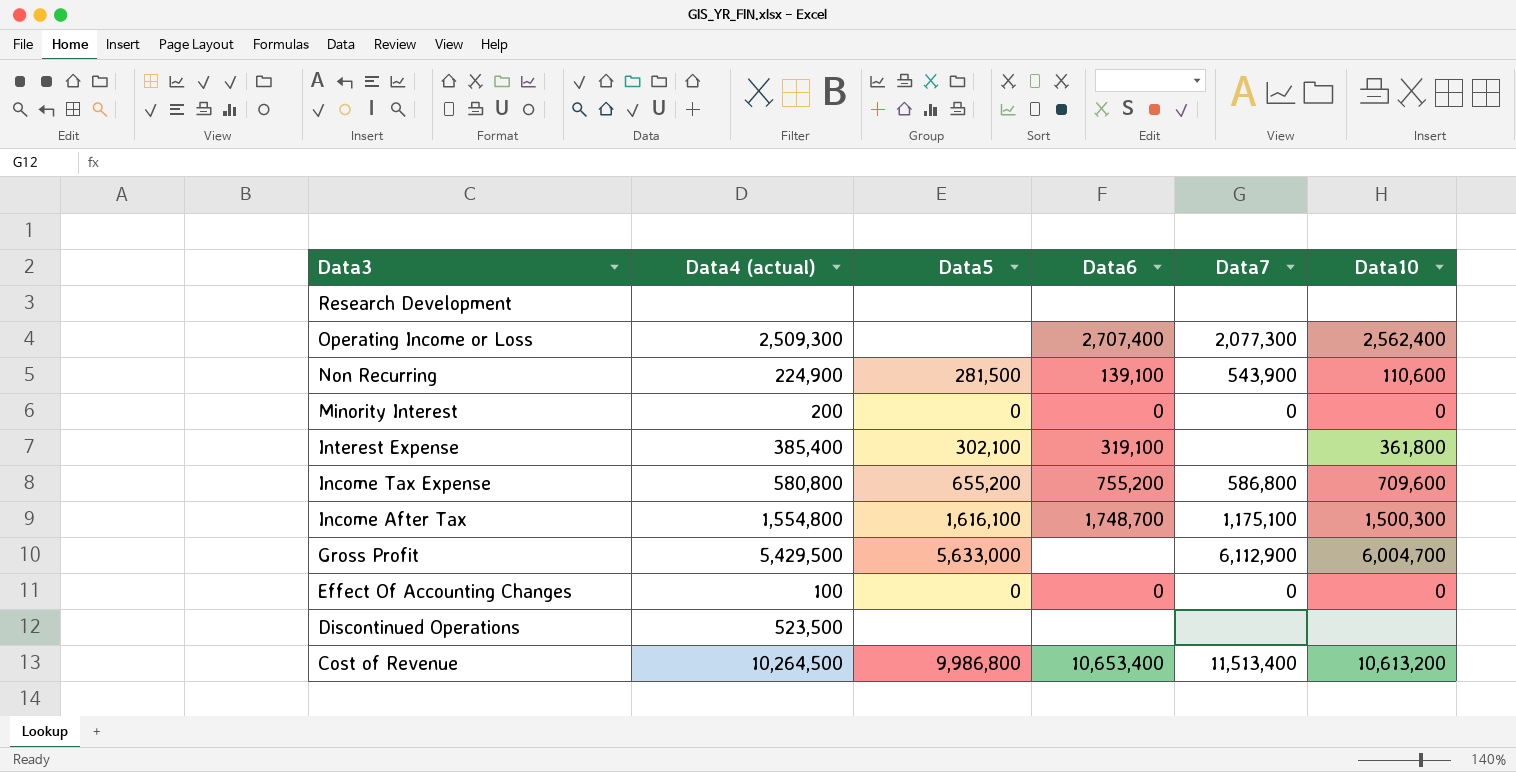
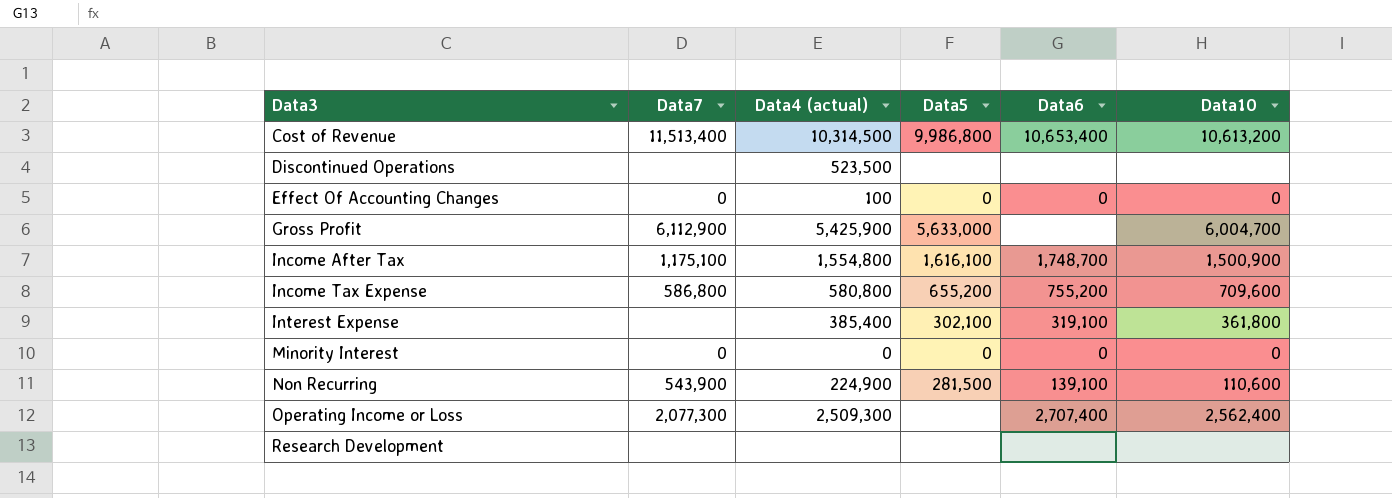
row order: Data3 descending -> Data3 ascending
column Data7 | position: 5 -> 2
Cost of Revenue | Data4 (actual): 10,264,500 -> 10,314,500
Gross Profit | Data4 (actual): 5,429,500 -> 5,425,900
Income After Tax | Data10: 1,500,300 -> 1,500,900
Minority Interest | Data4 (actual): 200 -> 0

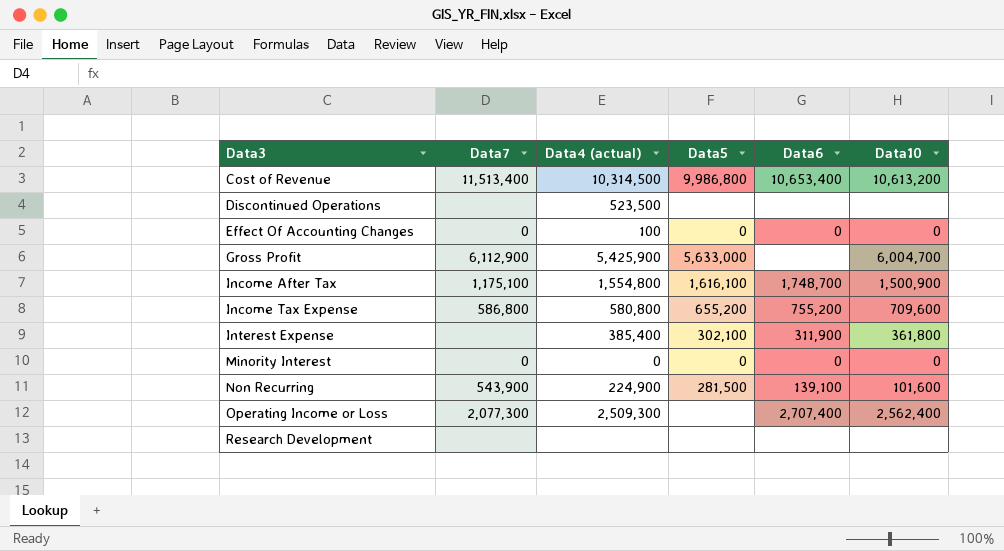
Interest Expense | Data6: 319,100 -> 311,900
Non Recurring | Data10: 110,600 -> 101,600

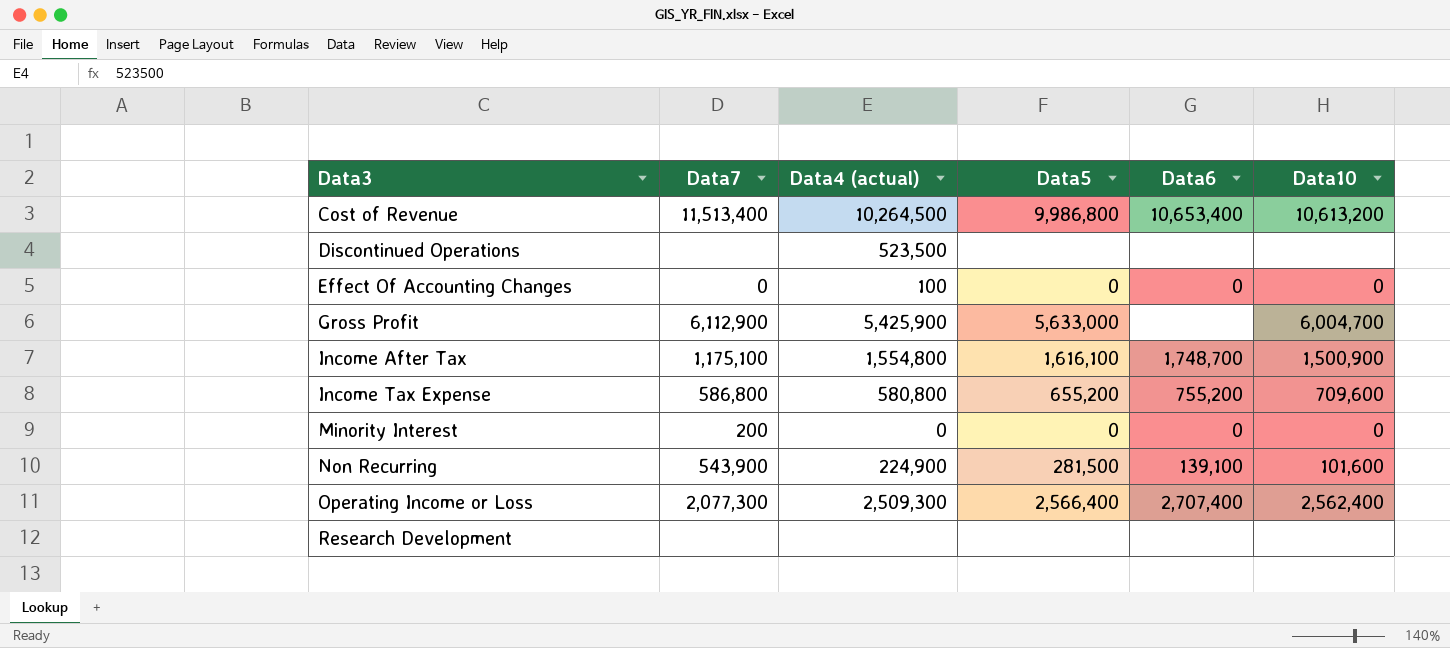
row Interest Expense: none | 385,400 | 302,100 | 311,900 | 361,800 -> none
Cost of Revenue | Data4 (actual): 10,314,500 -> 10,264,500
Minority Interest | Data7: 0 -> 200
Operating Income or Loss | Data5: none -> 2,566,400

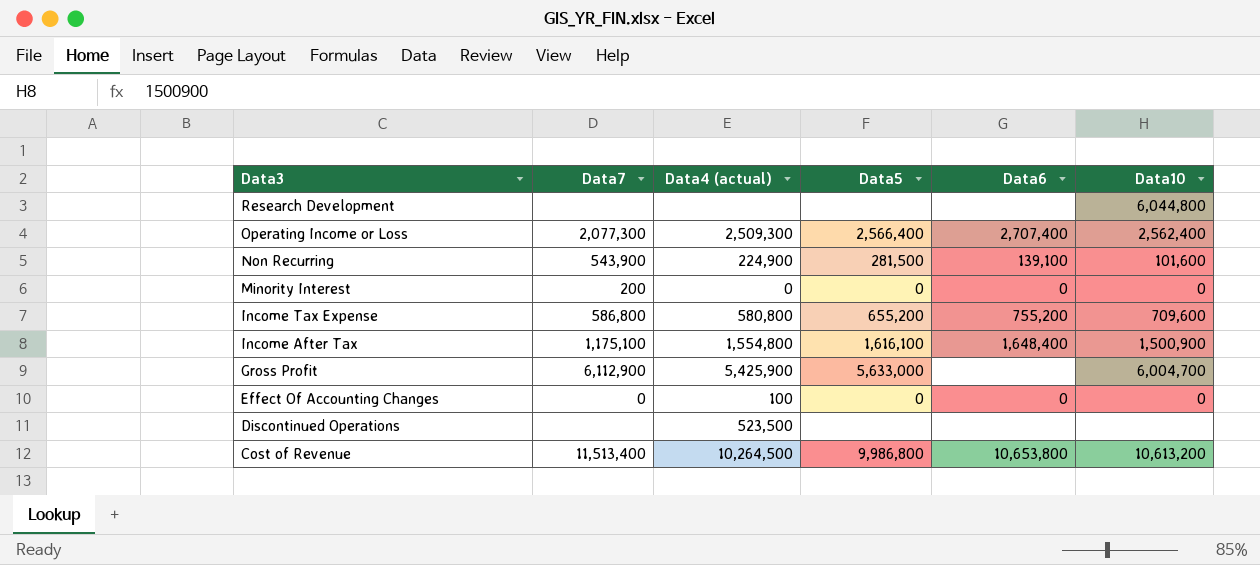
row order: Data3 ascending -> Data3 descending
Research Development | Data10: none -> 6,044,800
Income After Tax | Data6: 1,748,700 -> 1,648,400
Cost of Revenue | Data6: 10,653,400 -> 10,653,800

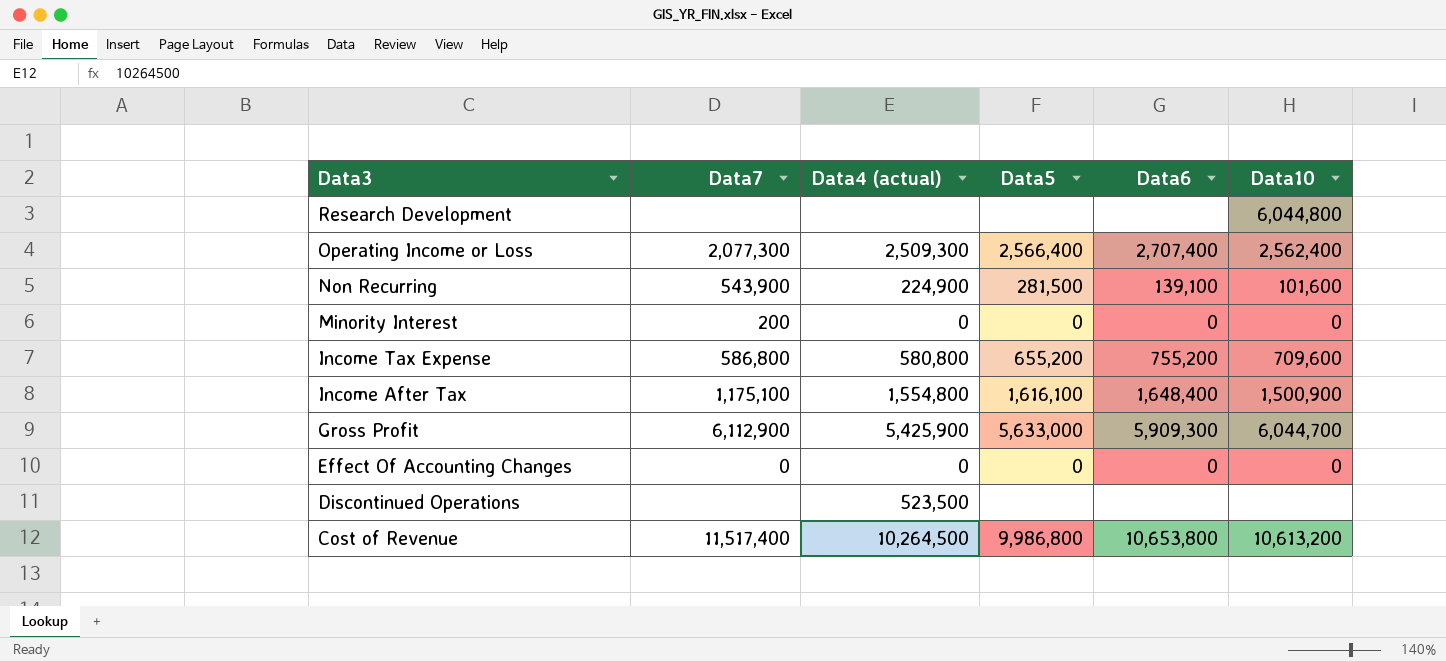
Gross Profit | Data6: none -> 5,909,300
Gross Profit | Data10: 6,004,700 -> 6,044,700
Effect Of Accounting Changes | Data4 (actual): 100 -> 0
Cost of Revenue | Data7: 11,513,400 -> 11,517,400

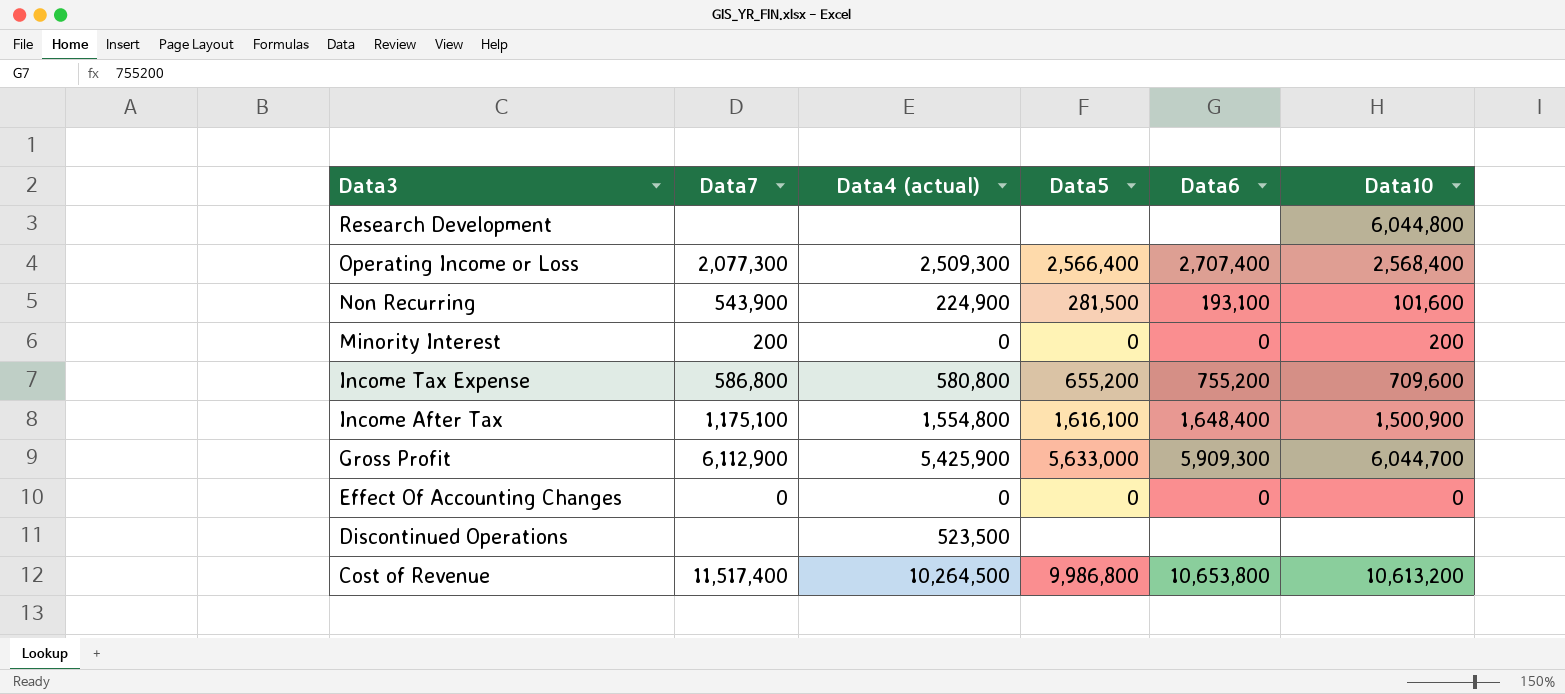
Operating Income or Loss | Data10: 2,562,400 -> 2,568,400
Non Recurring | Data6: 139,100 -> 193,100
Minority Interest | Data10: 0 -> 200

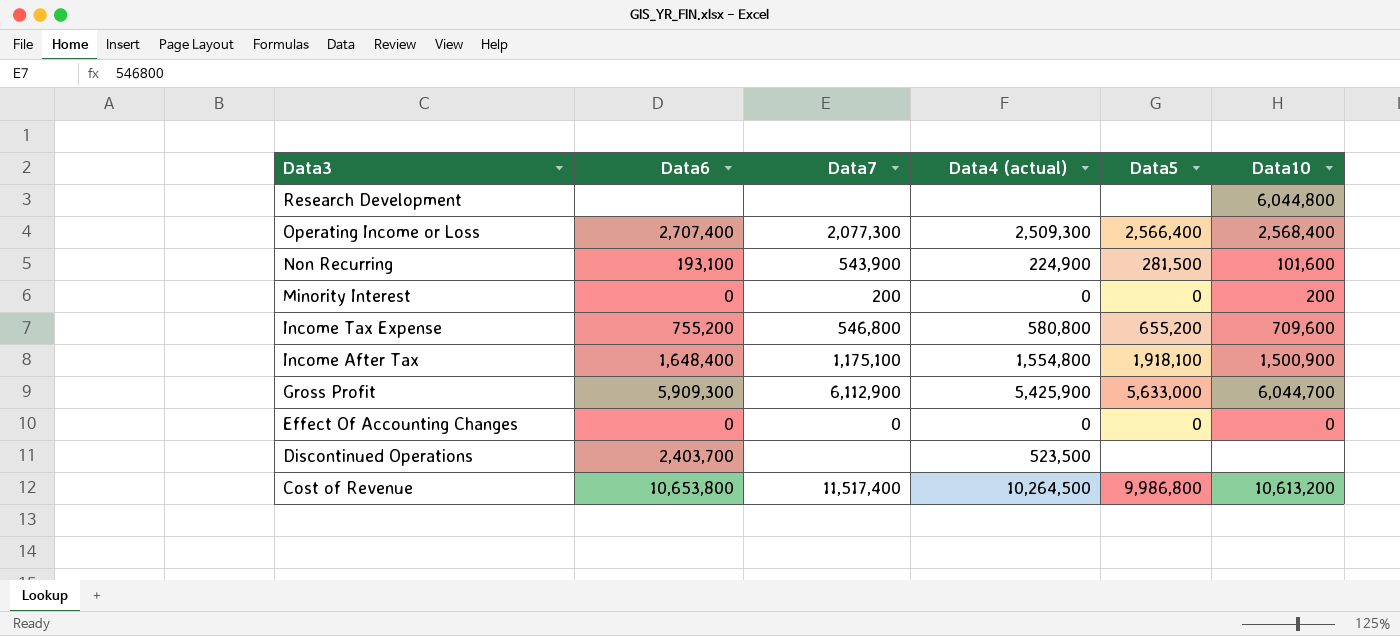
column Data6 | position: 5 -> 2
Income Tax Expense | Data7: 586,800 -> 546,800
Income After Tax | Data5: 1,616,100 -> 1,918,100
Discontinued Operations | Data6: none -> 2,403,700

